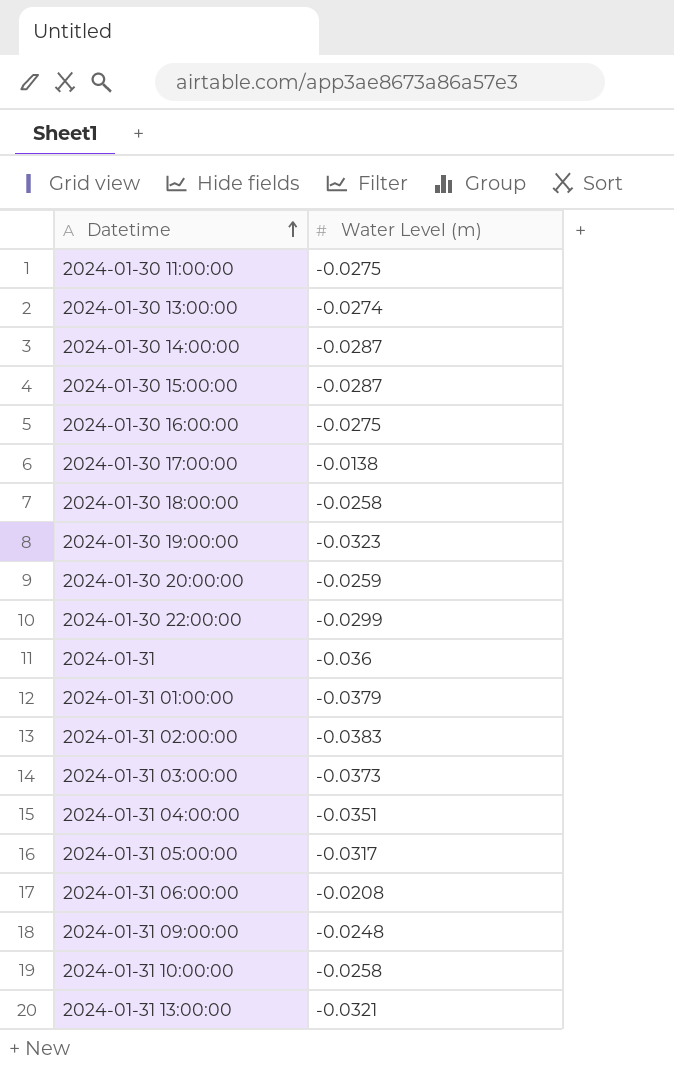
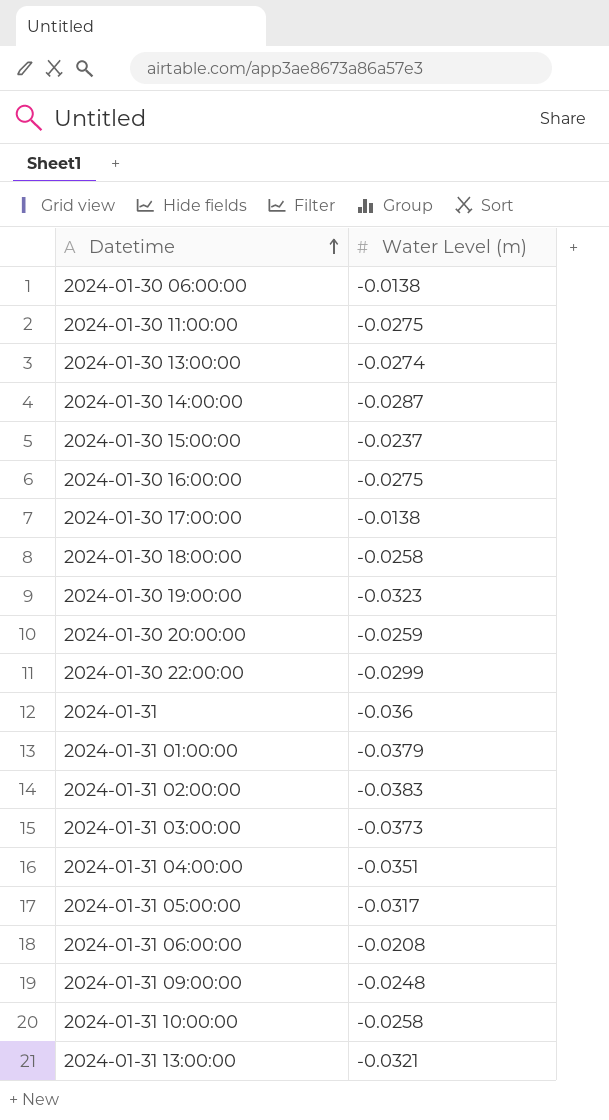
row 2024-01-30 06:00:00: none -> -0.0138
2024-01-30 15:00:00 | Water Level (m): -0.0287 -> -0.0237

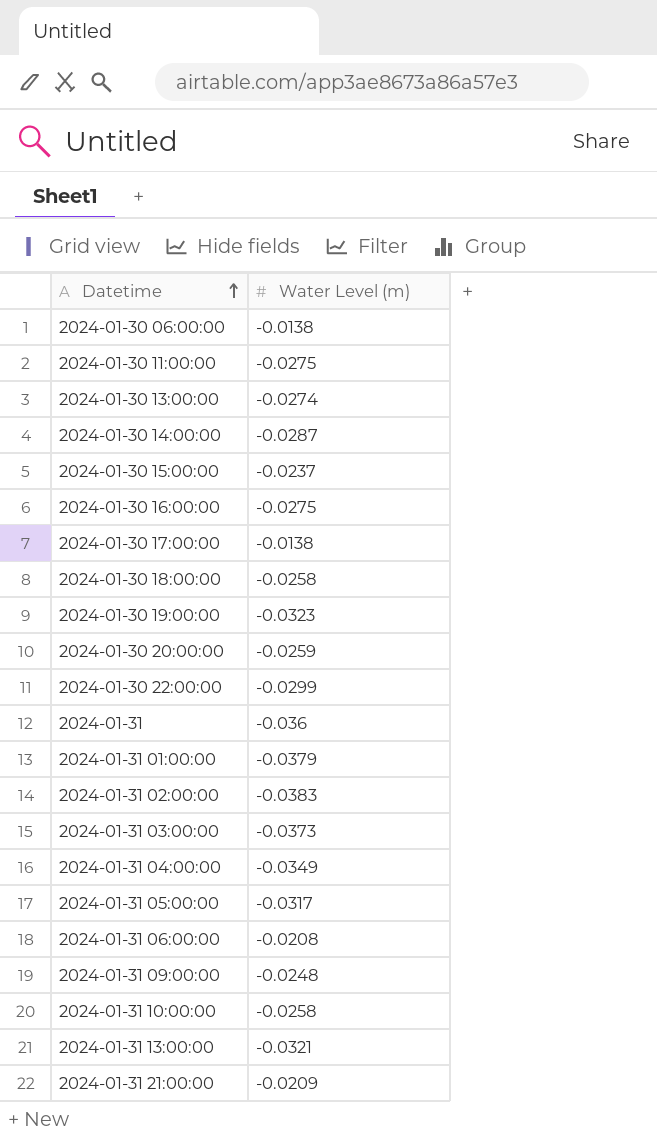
2024-01-31 04:00:00 | Water Level (m): -0.0351 -> -0.0349
row 2024-01-31 21:00:00: none -> -0.0209

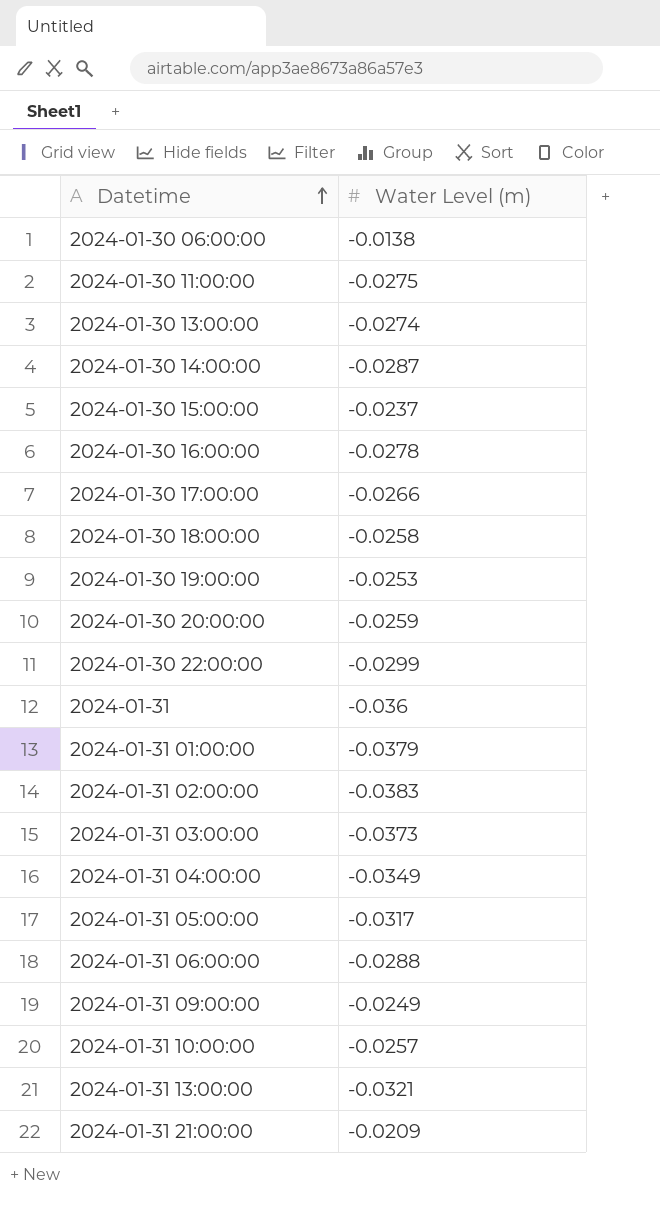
2024-01-30 16:00:00 | Water Level (m): -0.0275 -> -0.0278
2024-01-30 17:00:00 | Water Level (m): -0.0138 -> -0.0266
2024-01-30 19:00:00 | Water Level (m): -0.0323 -> -0.0253
2024-01-31 06:00:00 | Water Level (m): -0.0208 -> -0.0288
2024-01-31 09:00:00 | Water Level (m): -0.0248 -> -0.0249
2024-01-31 10:00:00 | Water Level (m): -0.0258 -> -0.0257

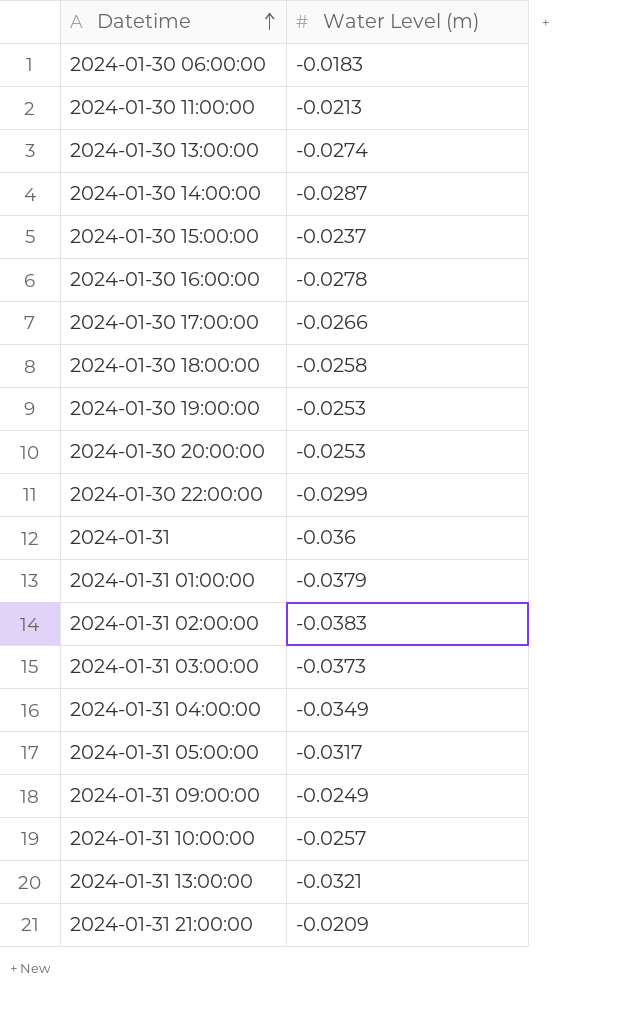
row 2024-01-31 06:00:00: -0.0288 -> none
2024-01-30 06:00:00 | Water Level (m): -0.0138 -> -0.0183
2024-01-30 11:00:00 | Water Level (m): -0.0275 -> -0.0213
2024-01-30 20:00:00 | Water Level (m): -0.0259 -> -0.0253

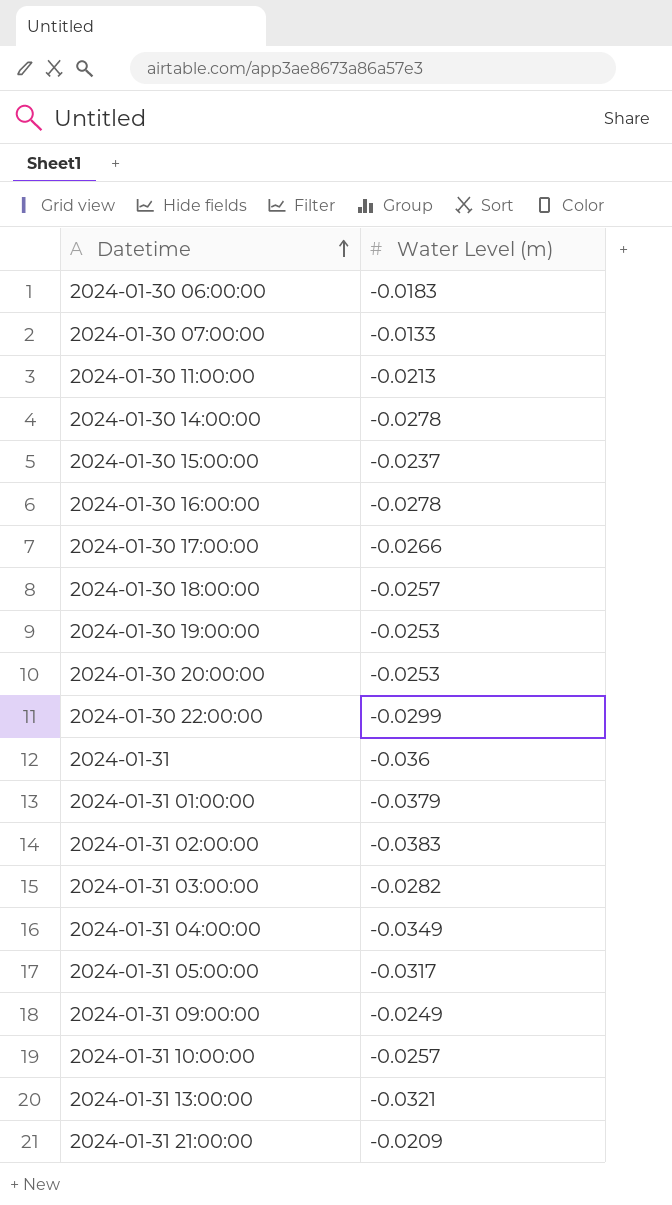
row 2024-01-30 13:00:00: -0.0274 -> none
row 2024-01-30 07:00:00: none -> -0.0133
2024-01-30 14:00:00 | Water Level (m): -0.0287 -> -0.0278
2024-01-30 18:00:00 | Water Level (m): -0.0258 -> -0.0257
2024-01-31 03:00:00 | Water Level (m): -0.0373 -> -0.0282

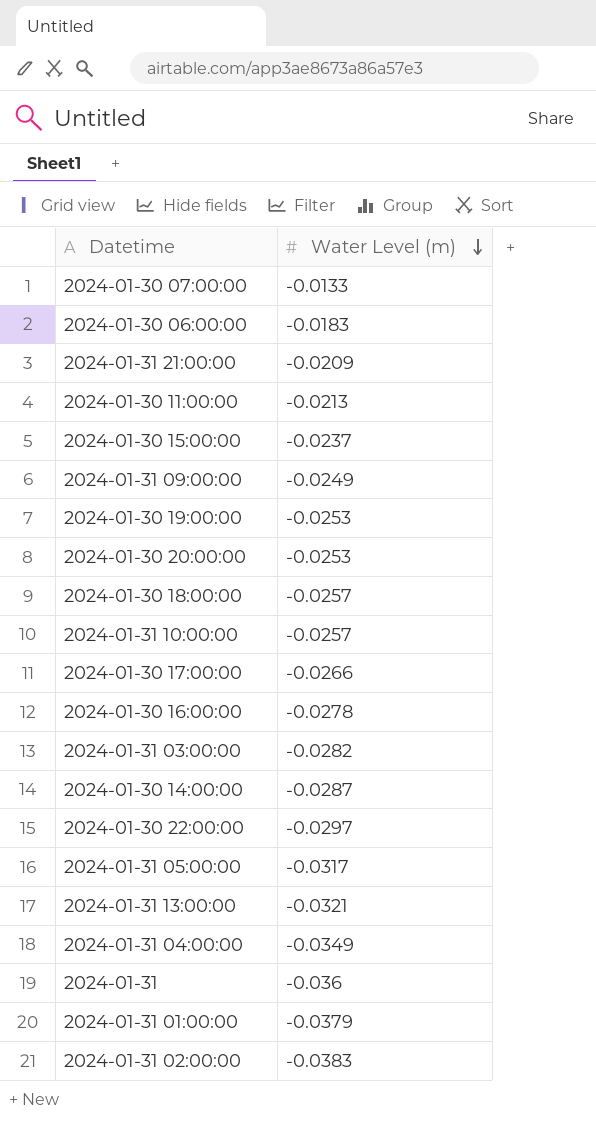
row order: Datetime ascending -> Water Level (m) descending
2024-01-30 14:00:00 | Water Level (m): -0.0278 -> -0.0287
2024-01-30 22:00:00 | Water Level (m): -0.0299 -> -0.0297

